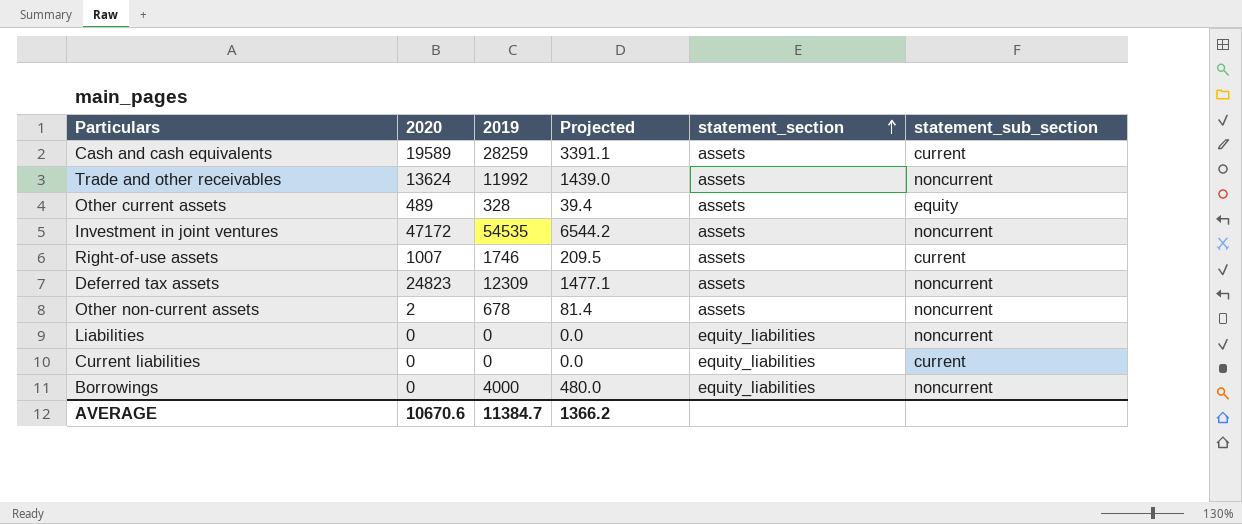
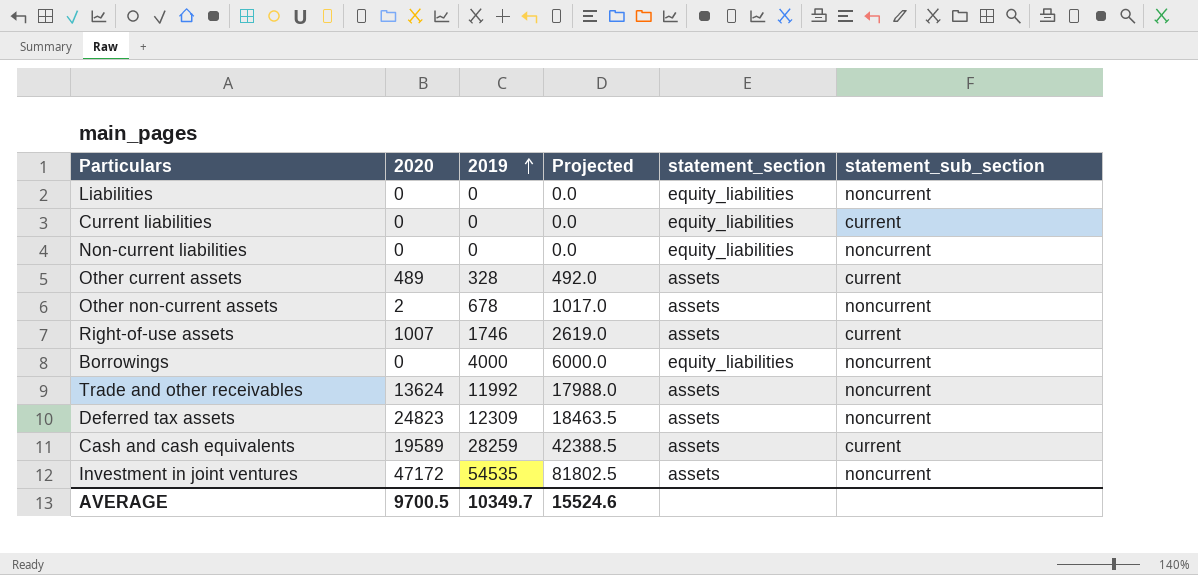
row order: statement_section ascending -> 2019 ascending
column Projected | formula: [2019] * 0.12 -> [2019] * 1.5
row Non-current liabilities: none -> 0 | 0 | 0.0 | equity_liabilities | noncurrent
Other current assets | statement_sub_section: equity -> current
AVERAGE | 2020: 10670.6 -> 9700.5
AVERAGE | 2019: 11384.7 -> 10349.7
AVERAGE | Projected: 1366.2 -> 15524.6

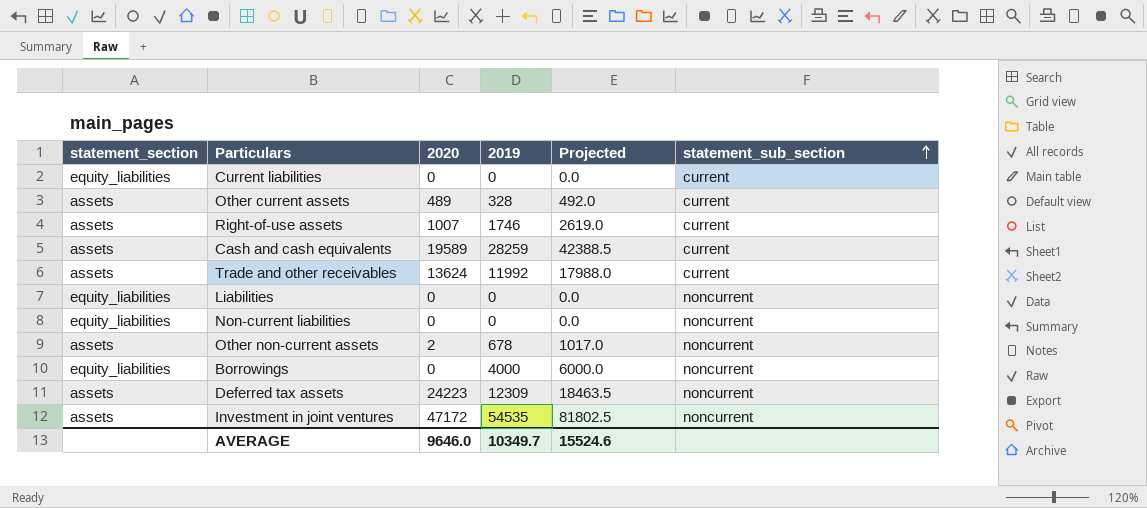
row order: 2019 ascending -> statement_sub_section ascending
column statement_section | position: 5 -> 1
Trade and other receivables | statement_sub_section: noncurrent -> current
Deferred tax assets | 2020: 24823 -> 24223
AVERAGE | 2020: 9700.5 -> 9646.0

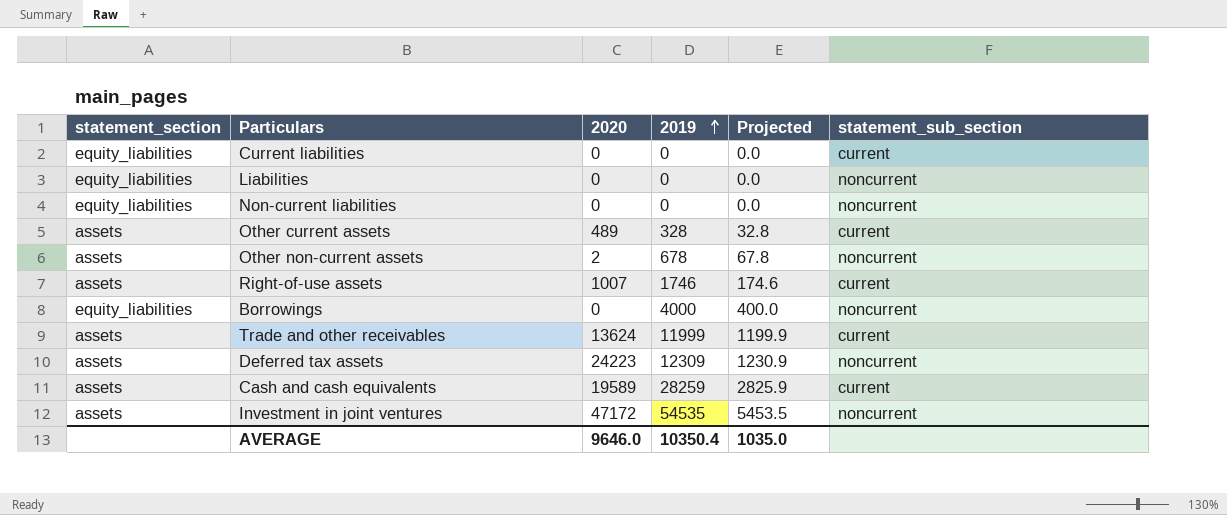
row order: statement_sub_section ascending -> 2019 ascending
column Projected | formula: [2019] * 1.5 -> [2019] * 0.1
Trade and other receivables | 2019: 11992 -> 11999
AVERAGE | 2019: 10349.7 -> 10350.4
AVERAGE | Projected: 15524.6 -> 1035.0

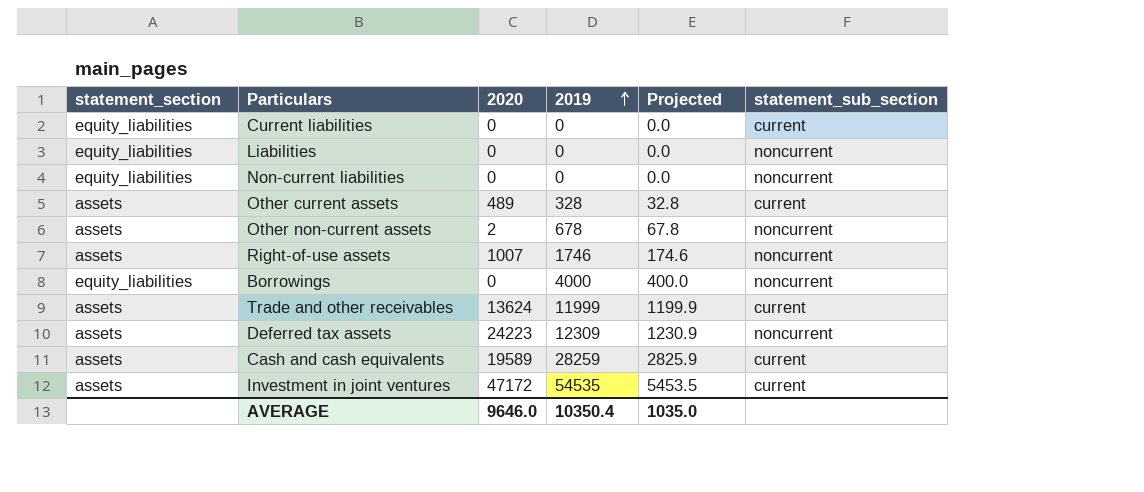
Right-of-use assets | statement_sub_section: current -> noncurrent
Investment in joint ventures | statement_sub_section: noncurrent -> current

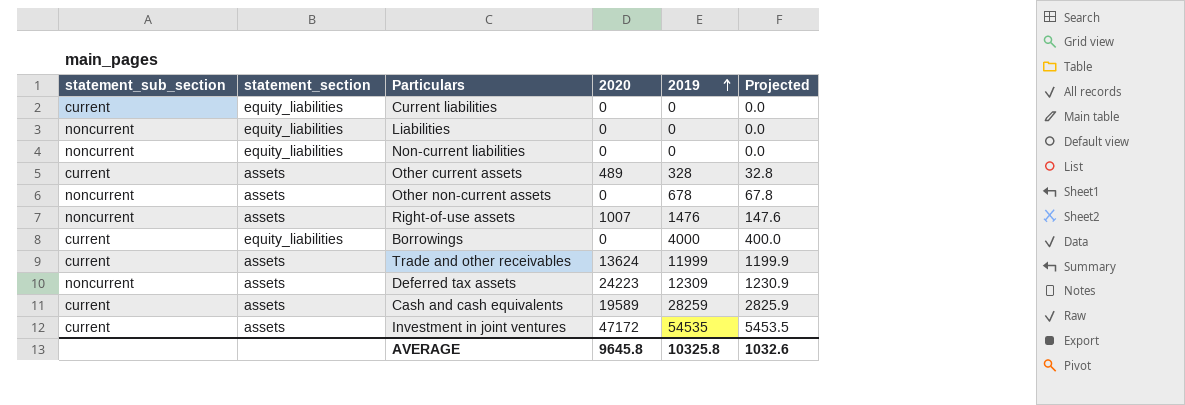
column statement_sub_section | position: 6 -> 1
Other non-current assets | 2020: 2 -> 0
Right-of-use assets | 2019: 1746 -> 1476
Right-of-use assets | Projected: 174.6 -> 147.6
Borrowings | statement_sub_section: noncurrent -> current
AVERAGE | 2020: 9646.0 -> 9645.8
AVERAGE | 2019: 10350.4 -> 10325.8
AVERAGE | Projected: 1035.0 -> 1032.6

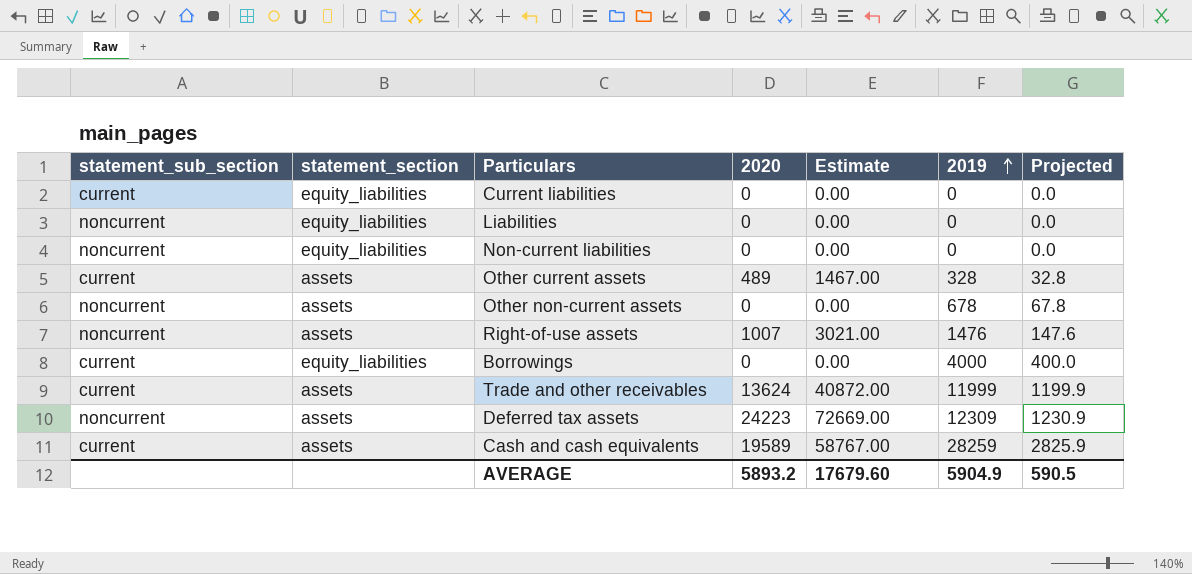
column Estimate | formula: none -> [2020] * 3
row Investment in joint ventures: current | assets | 47172 | 54535 | 5453.5 -> none
AVERAGE | 2020: 9645.8 -> 5893.2
AVERAGE | 2019: 10325.8 -> 5904.9
AVERAGE | Projected: 1032.6 -> 590.5

